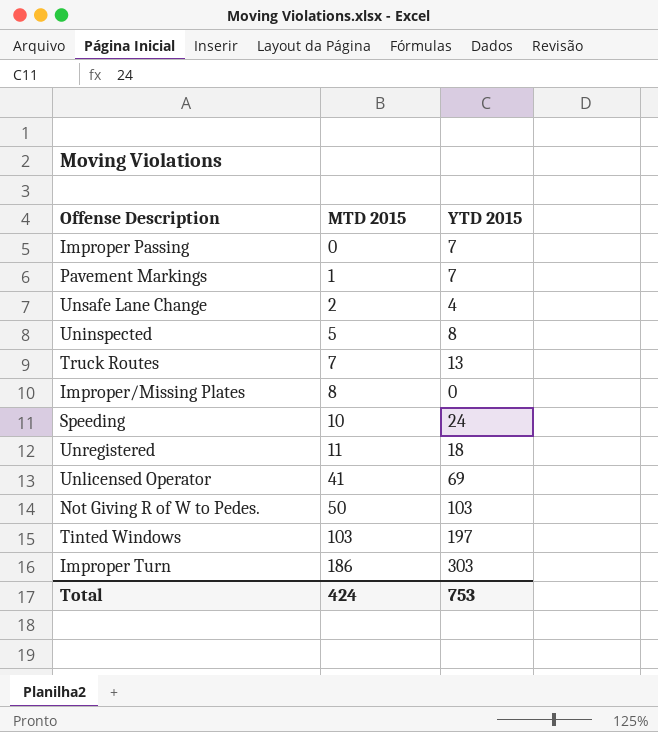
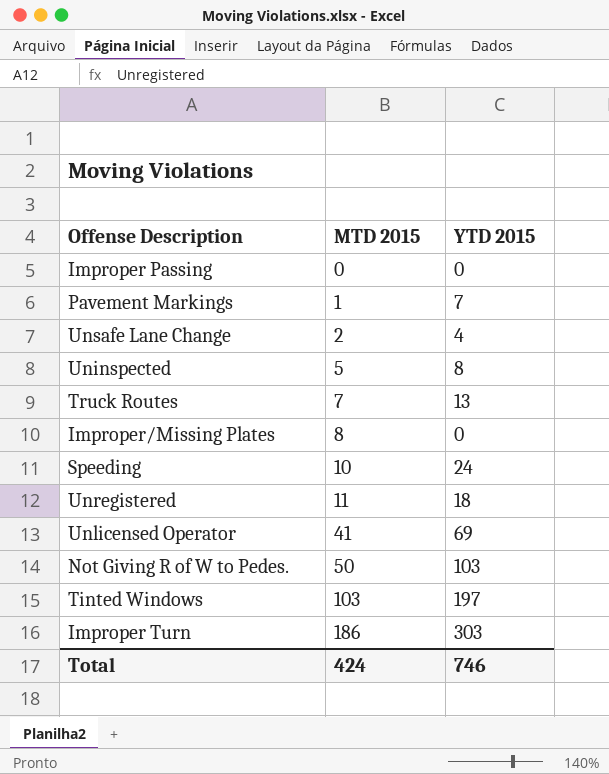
Improper Passing | YTD 2015: 7 -> 0
Total | YTD 2015: 753 -> 746

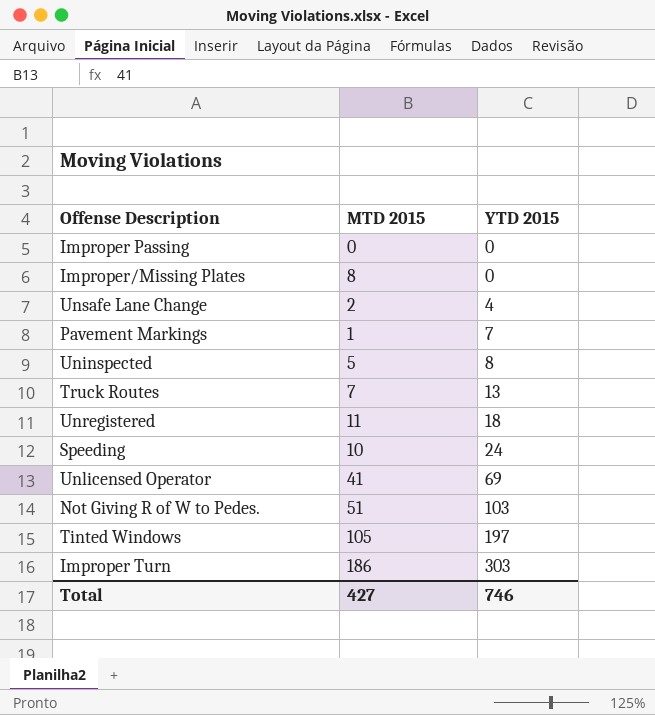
row order: MTD 2015 ascending -> YTD 2015 ascending
Not Giving R of W to Pedes. | MTD 2015: 50 -> 51
Tinted Windows | MTD 2015: 103 -> 105
Total | MTD 2015: 424 -> 427

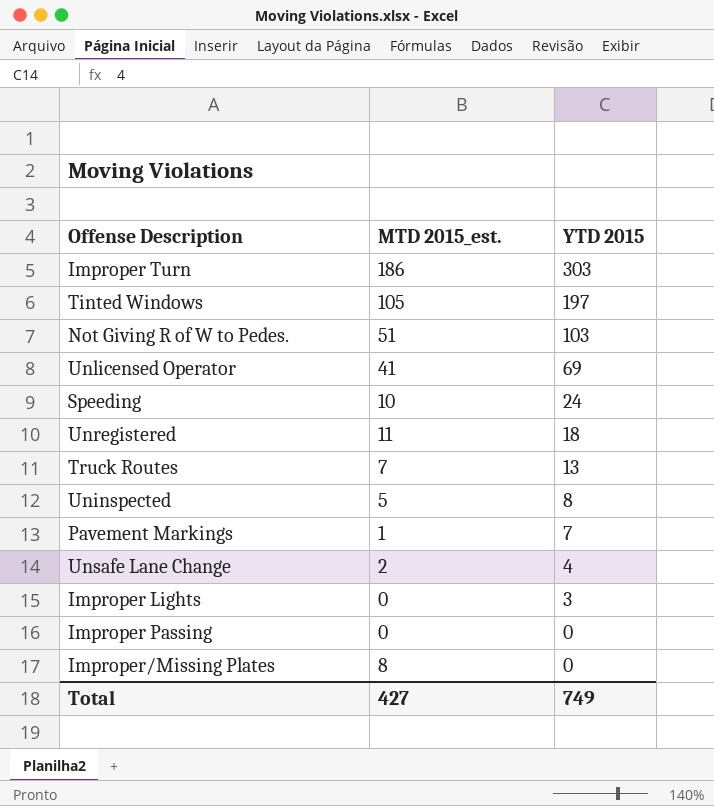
row order: YTD 2015 ascending -> YTD 2015 descending
column name: MTD 2015 -> MTD 2015_est.
row Improper Lights: none -> 0 | 3
Total | YTD 2015: 746 -> 749

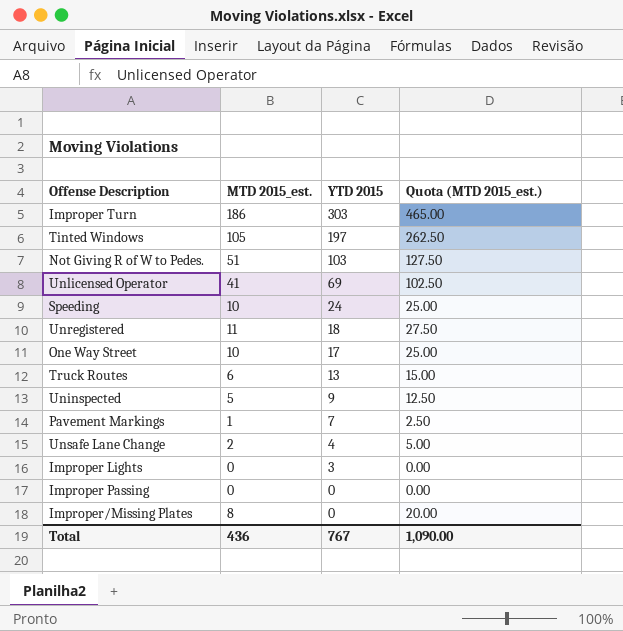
column Quota (MTD 2015_est.) | formula: none -> [MTD 2015_est.] * 2.5
row One Way Street: none -> 10 | 17 | 25.00
Truck Routes | MTD 2015_est.: 7 -> 6
Uninspected | YTD 2015: 8 -> 9
Total | MTD 2015_est.: 427 -> 436
Total | YTD 2015: 749 -> 767

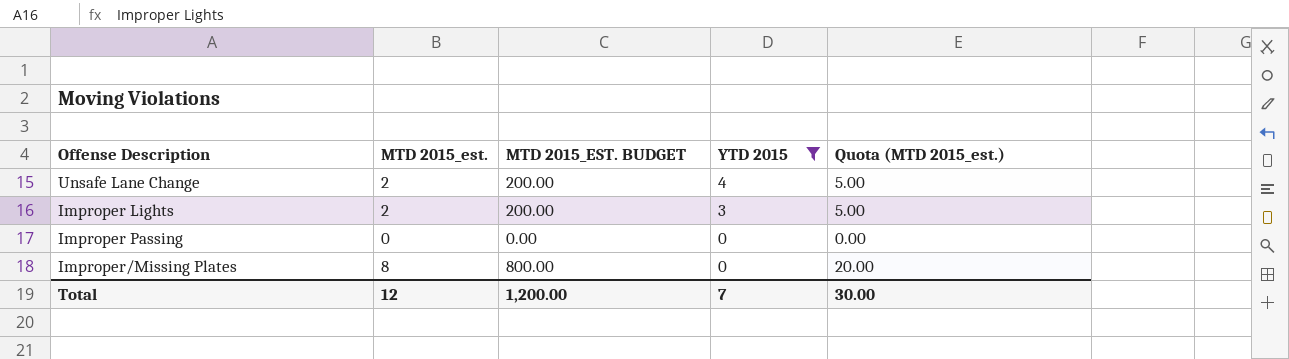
filter: none -> YTD 2015 <= 4
column MTD 2015_EST. BUDGET | formula: none -> [MTD 2015_est.] * 100
Improper Lights | MTD 2015_est.: 0 -> 2
Improper Lights | Quota (MTD 2015_est.): 0.00 -> 5.00
Total | MTD 2015_est.: 436 -> 12
Total | YTD 2015: 767 -> 7
Total | Quota (MTD 2015_est.): 1,090.00 -> 30.00

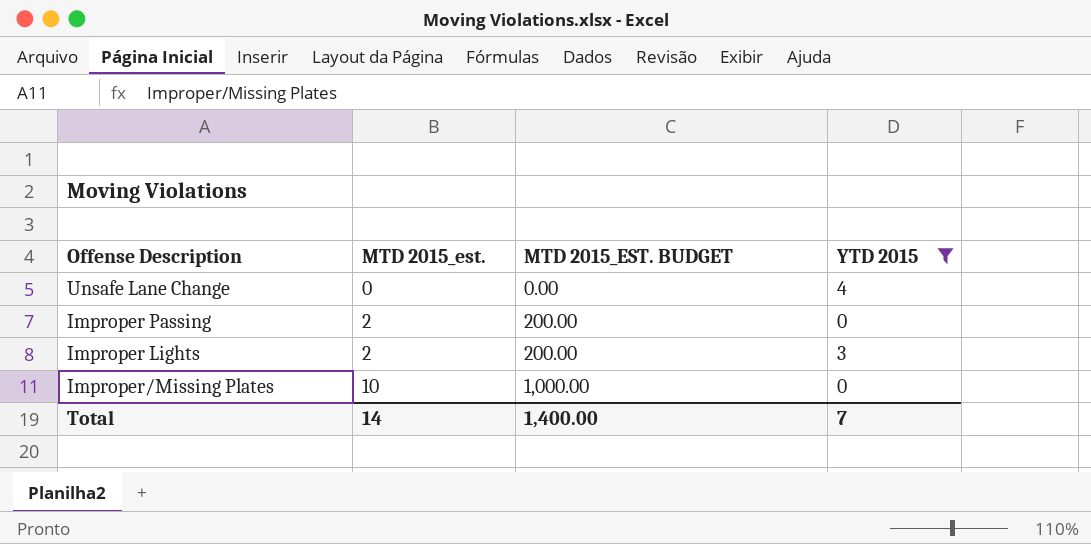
row order: YTD 2015 descending -> MTD 2015_est. ascending
column Quota (MTD 2015_est.) | formula: [MTD 2015_est.] * 2.5 -> none
Unsafe Lane Change | MTD 2015_est.: 2 -> 0
Unsafe Lane Change | MTD 2015_EST. BUDGET: 200.00 -> 0.00
Improper Passing | MTD 2015_est.: 0 -> 2
Improper Passing | MTD 2015_EST. BUDGET: 0.00 -> 200.00
Improper/Missing Plates | MTD 2015_est.: 8 -> 10
Improper/Missing Plates | MTD 2015_EST. BUDGET: 800.00 -> 1,000.00
Total | MTD 2015_est.: 12 -> 14
Total | MTD 2015_EST. BUDGET: 1,200.00 -> 1,400.00

